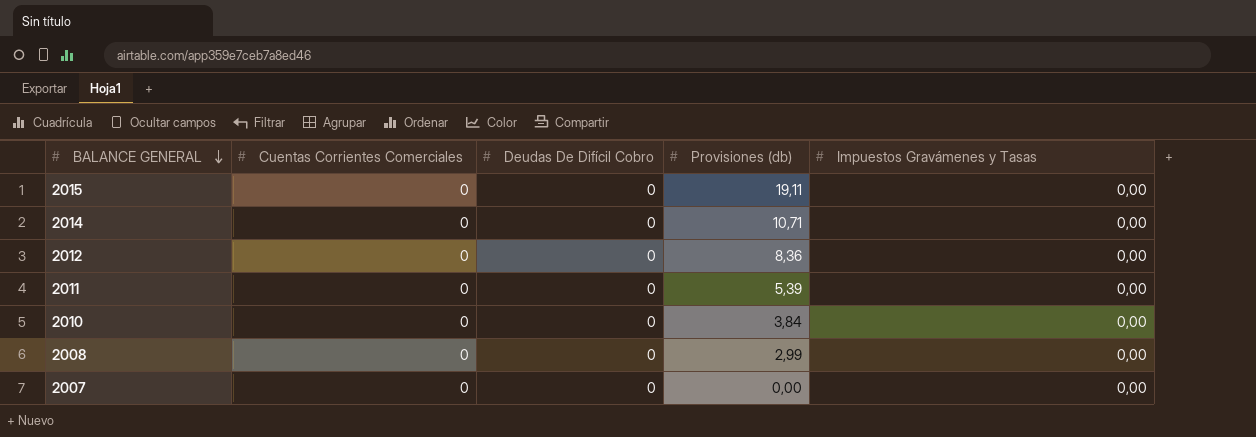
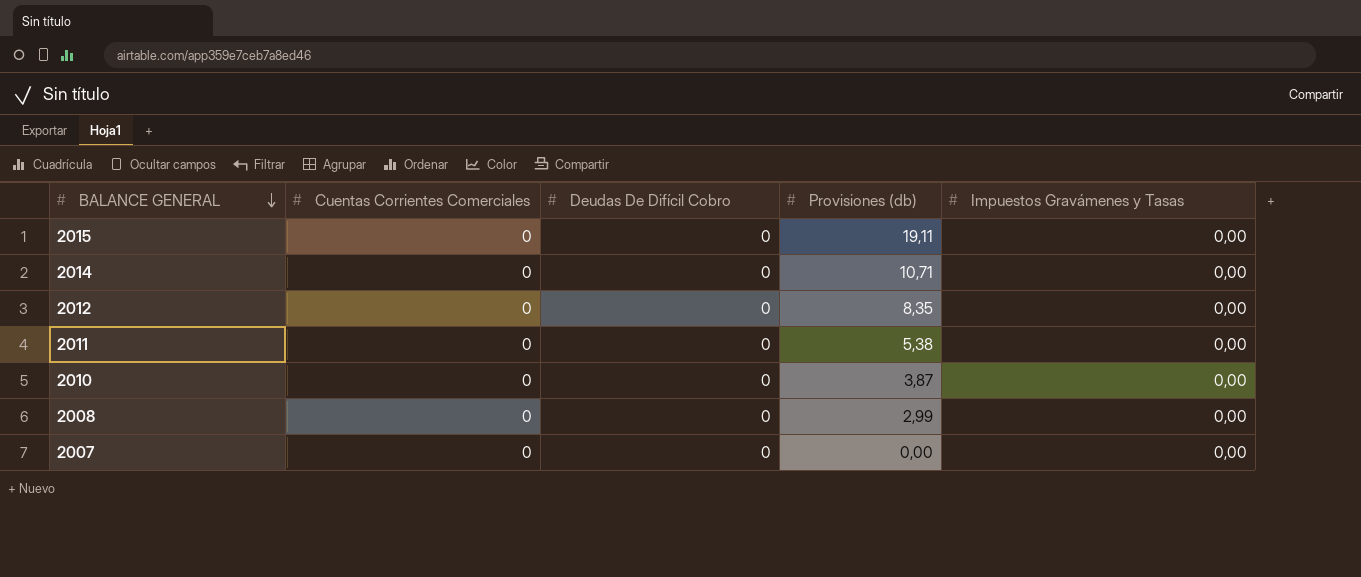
2012 | Provisiones (db): 8,36 -> 8,35
2011 | Provisiones (db): 5,39 -> 5,38
2010 | Provisiones (db): 3,84 -> 3,87

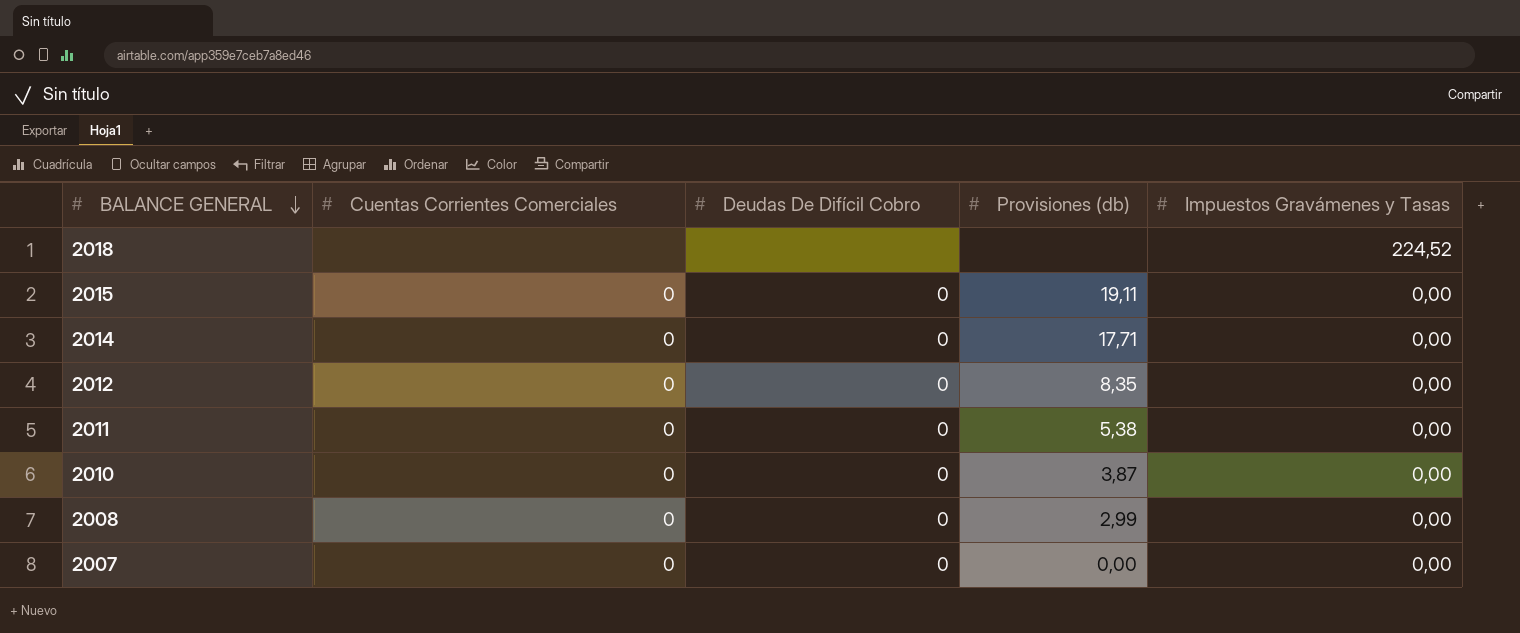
row 2018: none -> none | none | none | 224,52
2014 | Provisiones (db): 10,71 -> 17,71

